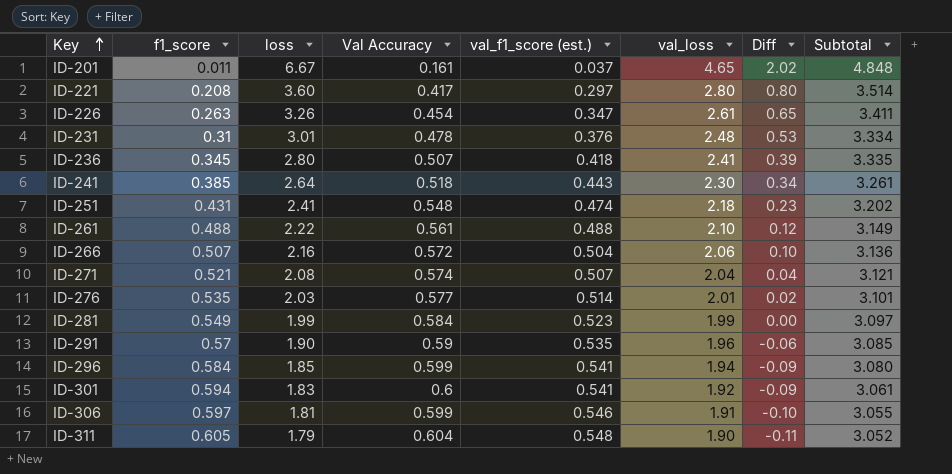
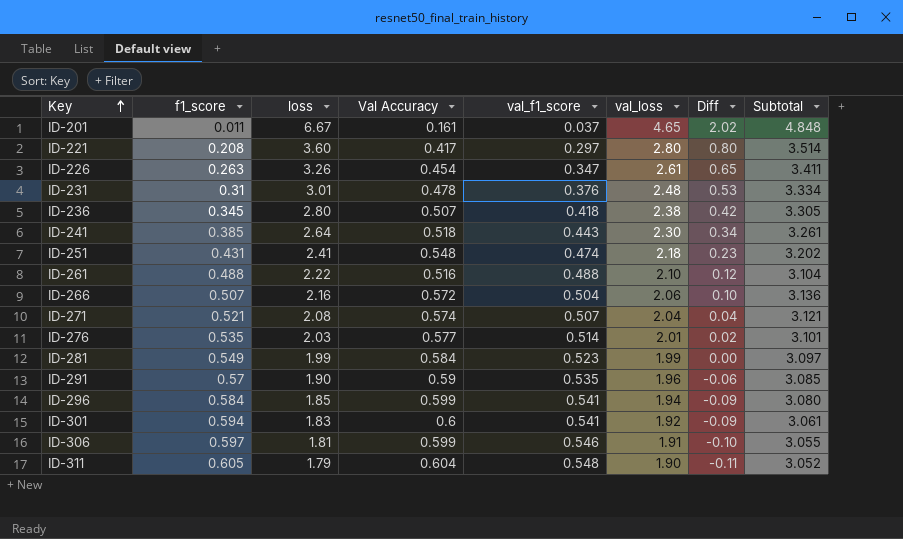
column name: val_f1_score (est.) -> val_f1_score
ID-236 | val_loss: 2.41 -> 2.38
ID-236 | Diff: 0.39 -> 0.42
ID-236 | Subtotal: 3.335 -> 3.305
ID-261 | Val Accuracy: 0.561 -> 0.516
ID-261 | Subtotal: 3.149 -> 3.104

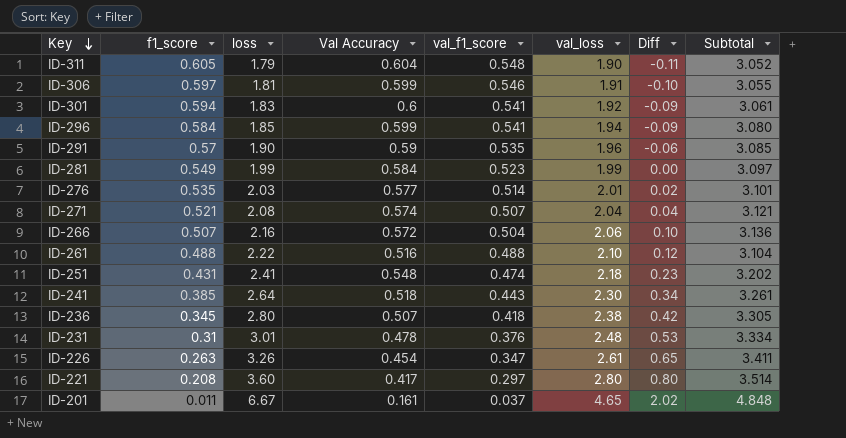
row order: Key ascending -> Key descending

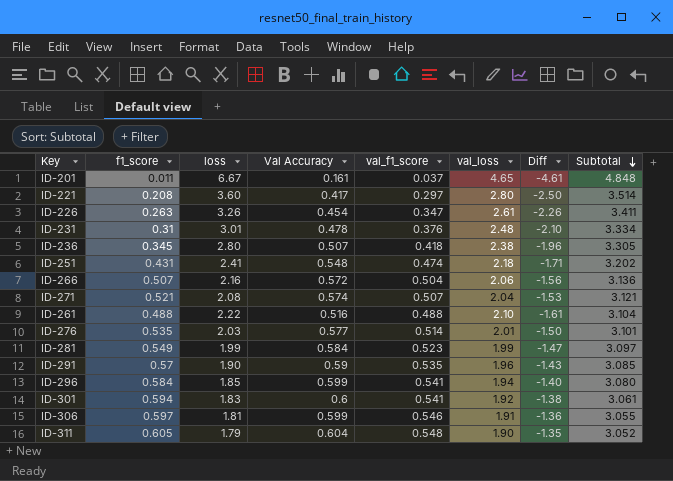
row order: Key descending -> Subtotal descending
column Diff | formula: [loss] - [val_loss] -> [val_f1_score] - [val_loss]
row ID-241: 0.385 | 2.64 | 0.518 | 0.443 | 2.30 | 0.34 | 3.261 -> none

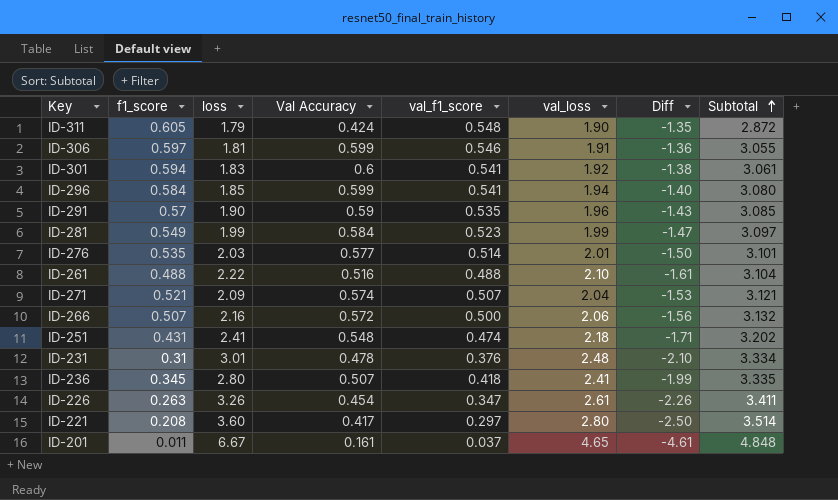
row order: Subtotal descending -> Subtotal ascending
ID-311 | Val Accuracy: 0.604 -> 0.424
ID-311 | Subtotal: 3.052 -> 2.872
ID-271 | loss: 2.08 -> 2.09
ID-266 | val_f1_score: 0.504 -> 0.500
ID-266 | Subtotal: 3.136 -> 3.132
ID-236 | val_loss: 2.38 -> 2.41
ID-236 | Diff: -1.96 -> -1.99
ID-236 | Subtotal: 3.305 -> 3.335

